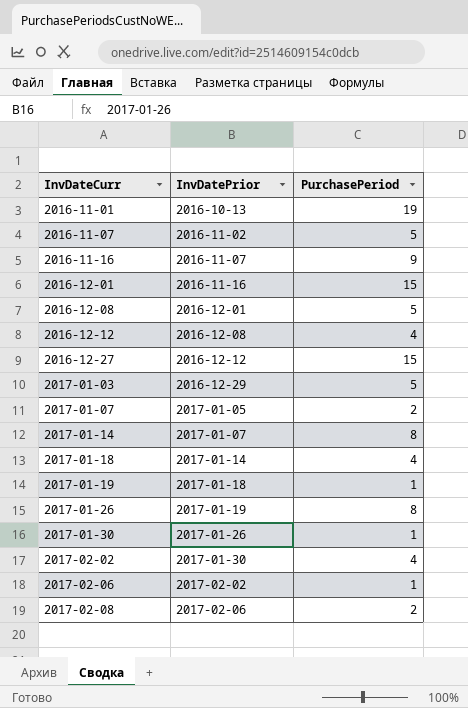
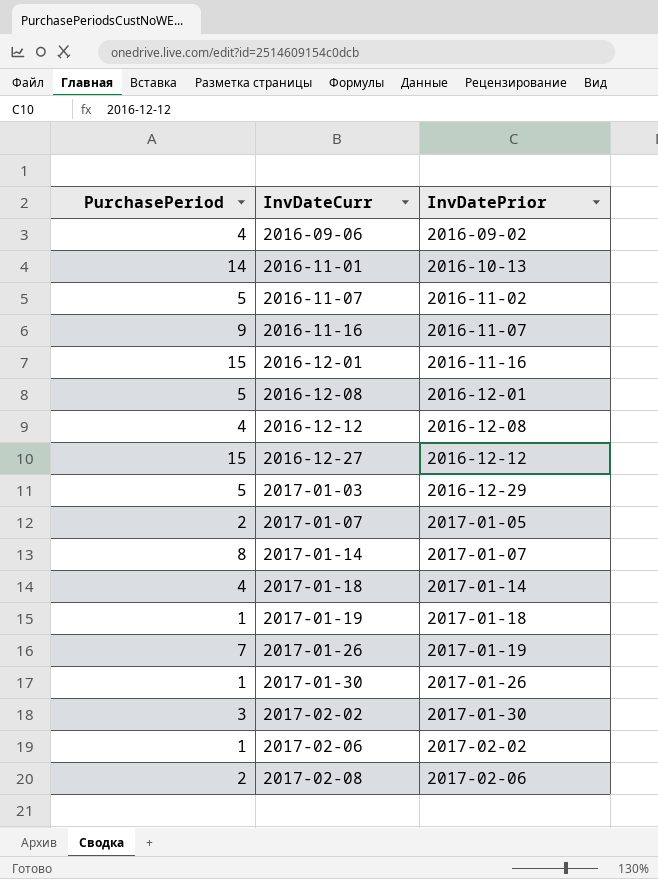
column PurchasePeriod | position: 3 -> 1
row 2016-09-06: none -> 4 | 2016-09-02
2016-11-01 | PurchasePeriod: 19 -> 14
2017-01-26 | PurchasePeriod: 8 -> 7
2017-02-02 | PurchasePeriod: 4 -> 3

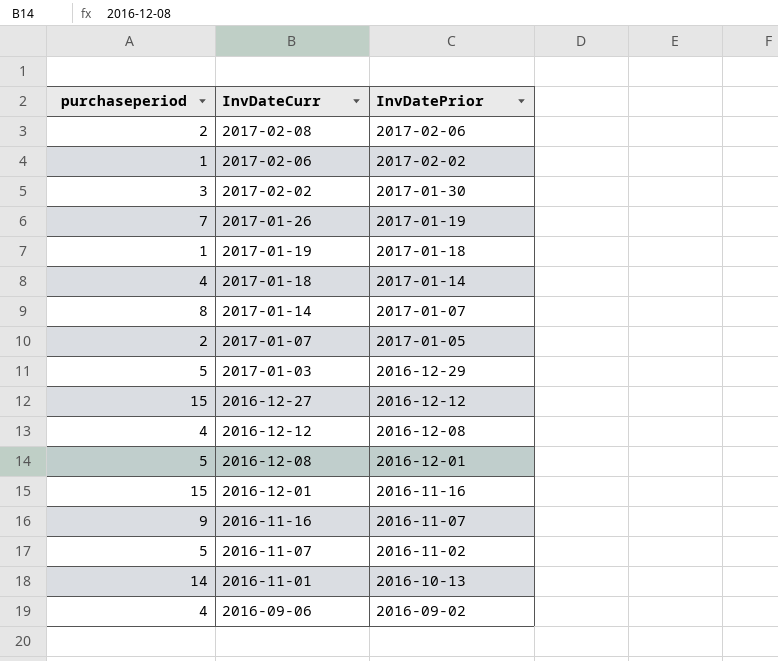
row order: InvDateCurr ascending -> InvDateCurr descending
column name: PurchasePeriod -> purchaseperiod
row 2017-01-30: 1 | 2017-01-26 -> none

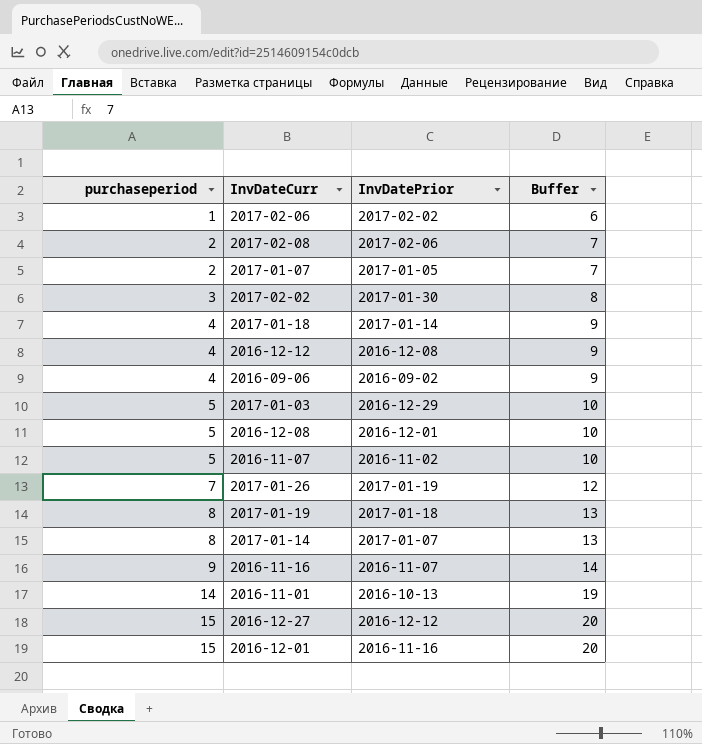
row order: InvDateCurr descending -> purchaseperiod ascending
column Buffer | formula: none -> [purchaseperiod] + 5
2017-01-19 | purchaseperiod: 1 -> 8

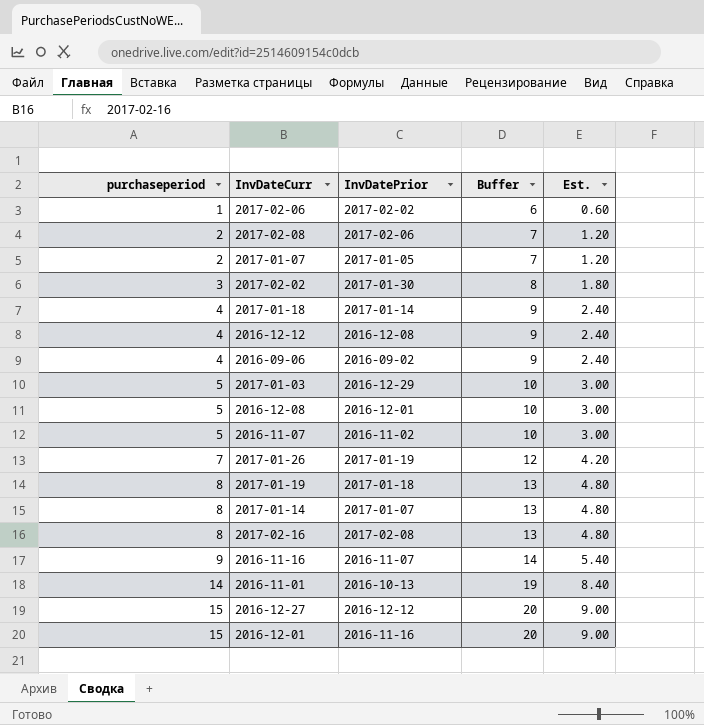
column Est. | formula: none -> [purchaseperiod] * 0.6
row 2017-02-16: none -> 8 | 2017-02-08 | 13 | 4.80

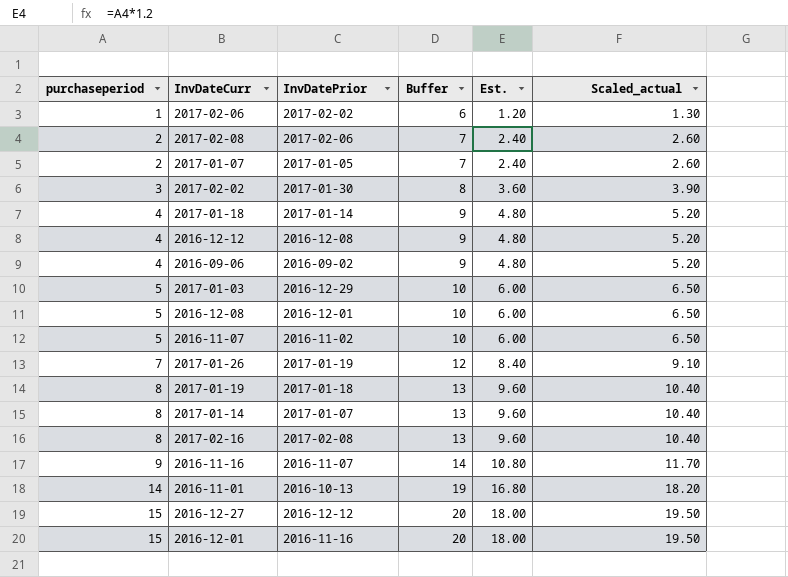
column Est. | formula: [purchaseperiod] * 0.6 -> [purchaseperiod] * 1.2
column Scaled_actual | formula: none -> [purchaseperiod] * 1.3

